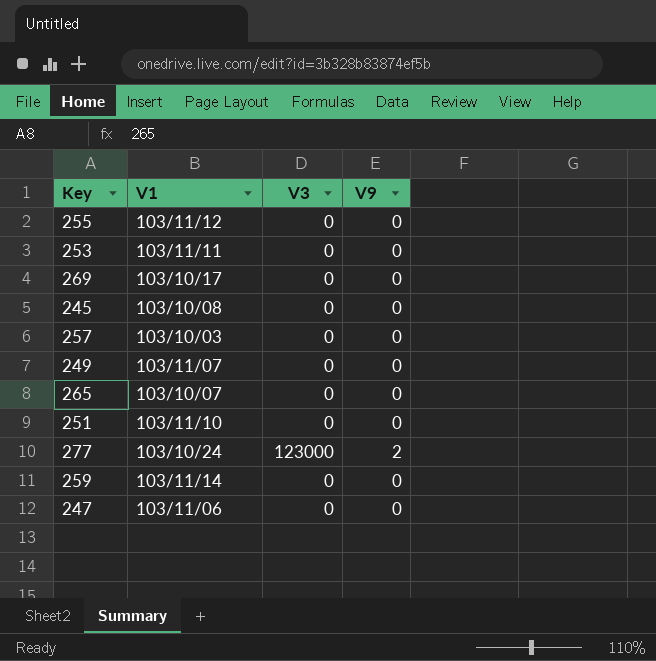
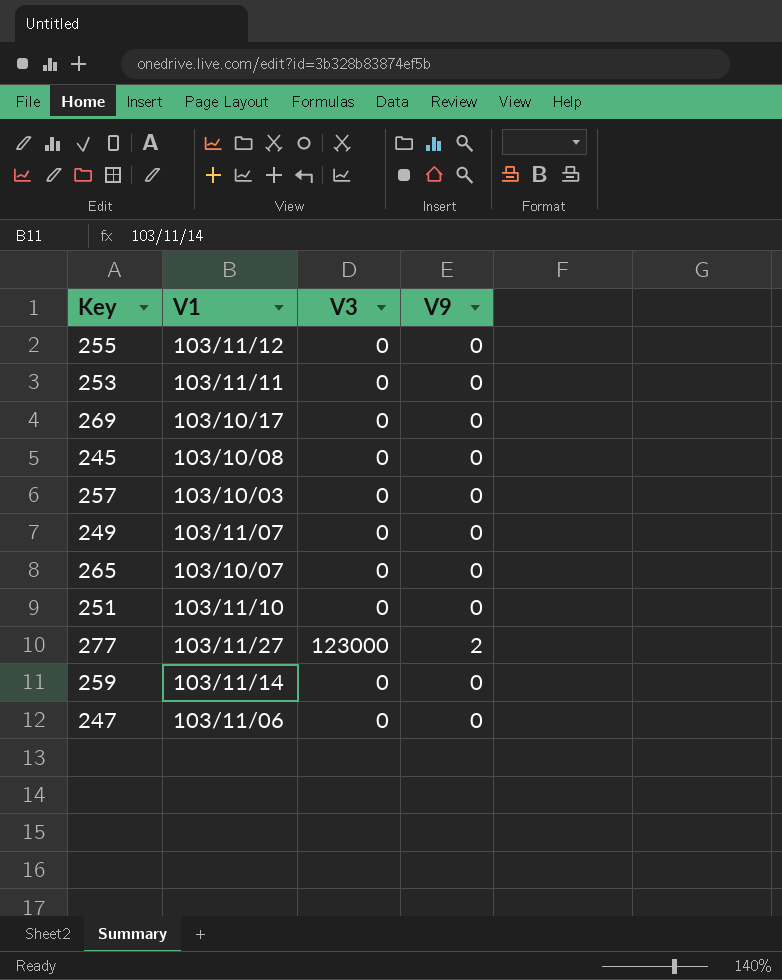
277 | V1: 103/10/24 -> 103/11/27

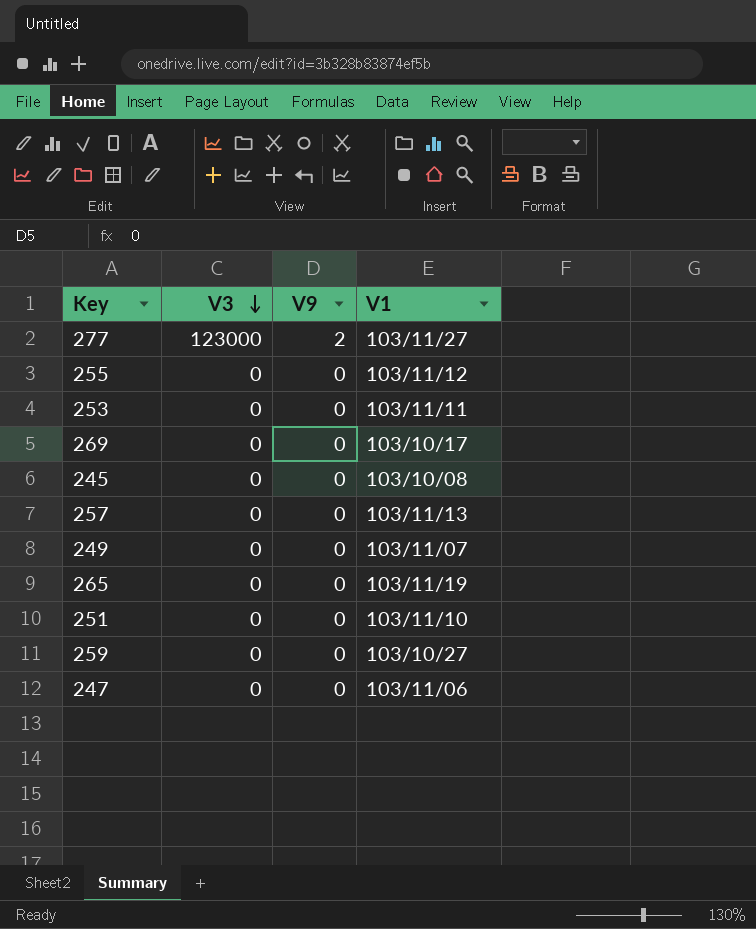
row order: none -> V3 descending
column V1 | position: 2 -> 4
257 | V1: 103/10/03 -> 103/11/13
265 | V1: 103/10/07 -> 103/11/19
259 | V1: 103/11/14 -> 103/10/27

